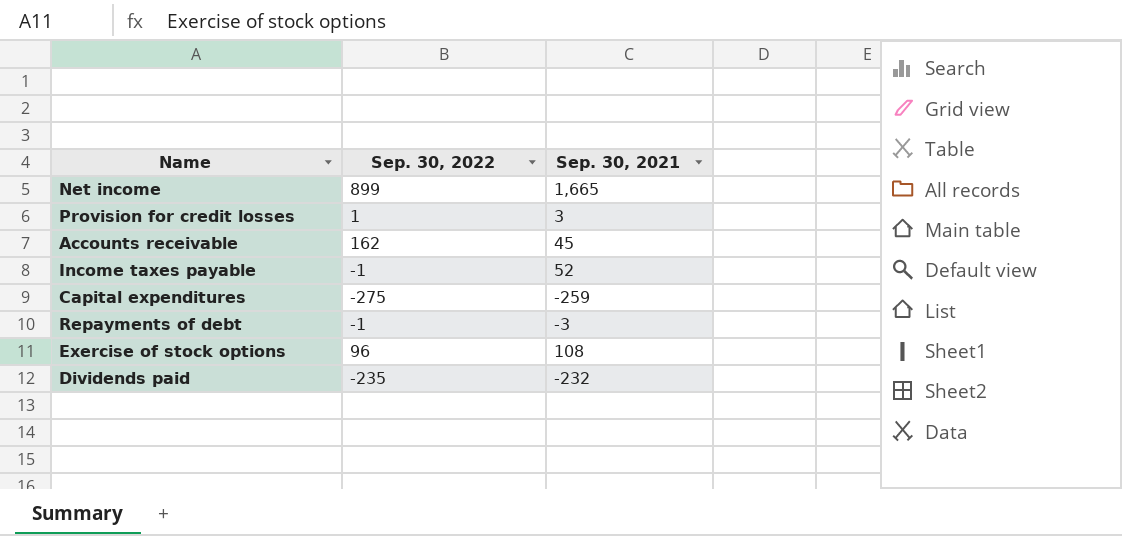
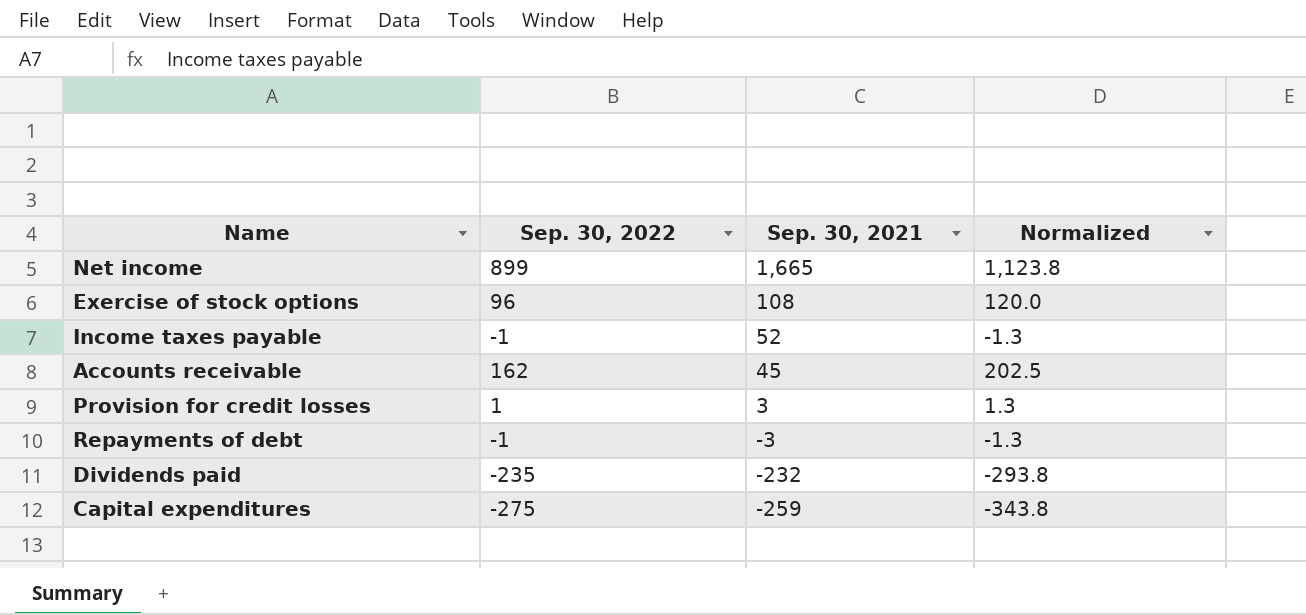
row order: none -> Sep. 30, 2021 descending
column Normalized | formula: none -> [Sep. 30, 2022] * 1.25

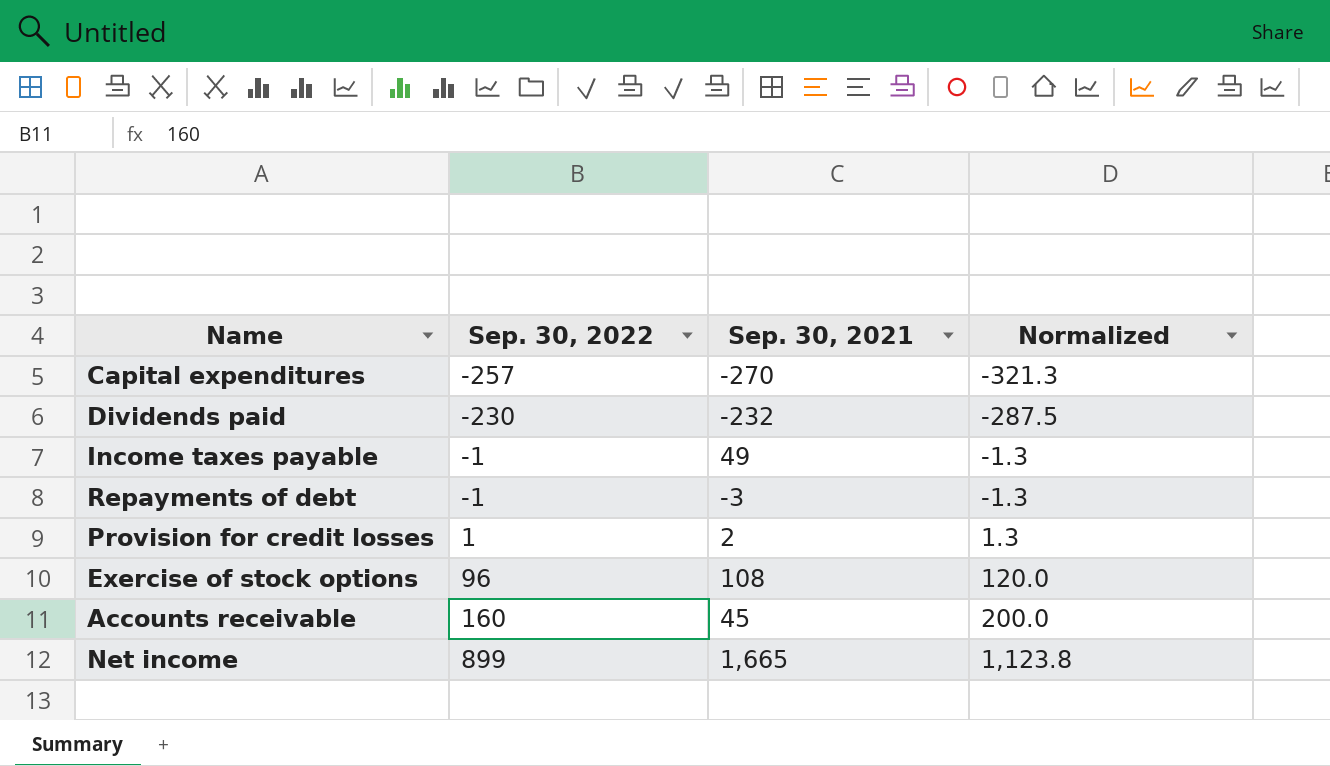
row order: Sep. 30, 2021 descending -> Sep. 30, 2022 ascending
Capital expenditures | Sep. 30, 2022: -275 -> -257
Capital expenditures | Sep. 30, 2021: -259 -> -270
Capital expenditures | Normalized: -343.8 -> -321.3
Dividends paid | Sep. 30, 2022: -235 -> -230
Dividends paid | Normalized: -293.8 -> -287.5
Income taxes payable | Sep. 30, 2021: 52 -> 49
Provision for credit losses | Sep. 30, 2021: 3 -> 2
Accounts receivable | Sep. 30, 2022: 162 -> 160
Accounts receivable | Normalized: 202.5 -> 200.0

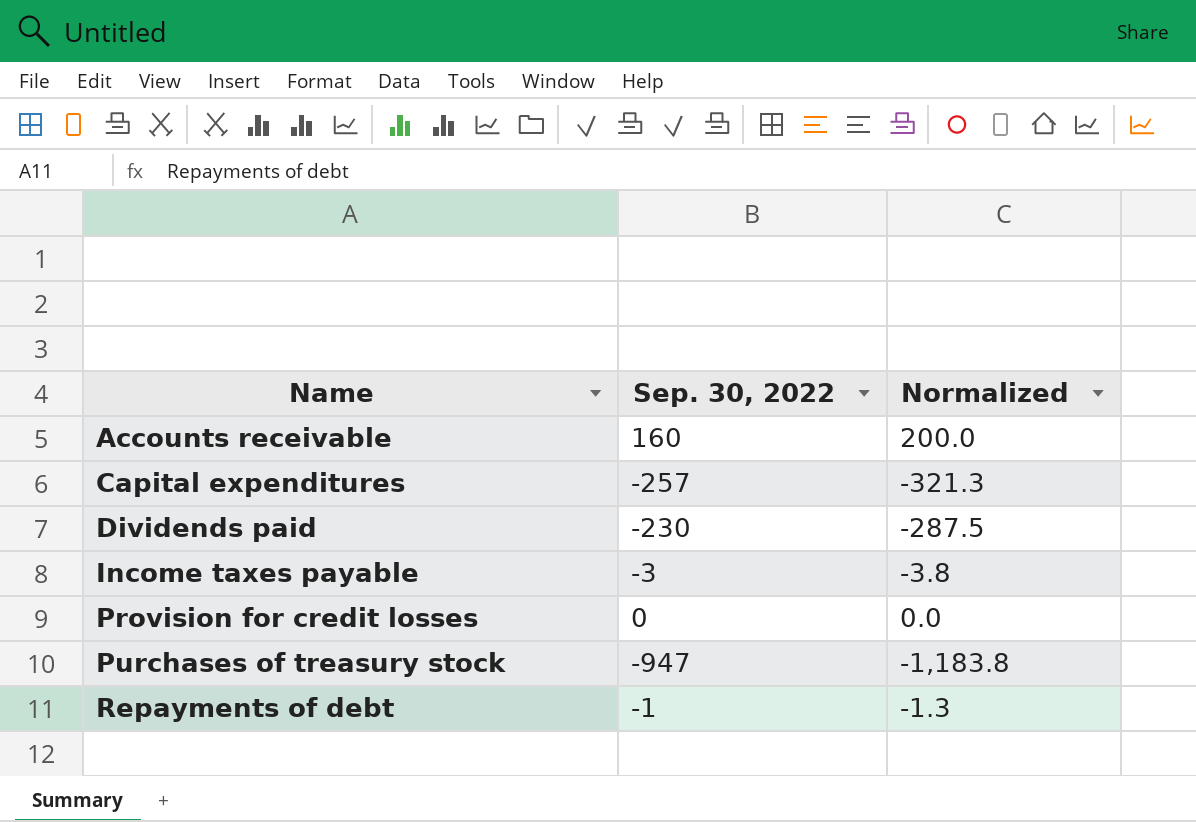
row order: Sep. 30, 2022 ascending -> Name ascending
column Sep. 30, 2021 | position: 3 -> none
row Exercise of stock options: 96 | 108 | 120.0 -> none
row Net income: 899 | 1,665 | 1,123.8 -> none
Income taxes payable | Sep. 30, 2022: -1 -> -3
Income taxes payable | Normalized: -1.3 -> -3.8
Provision for credit losses | Sep. 30, 2022: 1 -> 0
Provision for credit losses | Normalized: 1.3 -> 0.0
row Purchases of treasury stock: none -> -947 | -1,183.8

